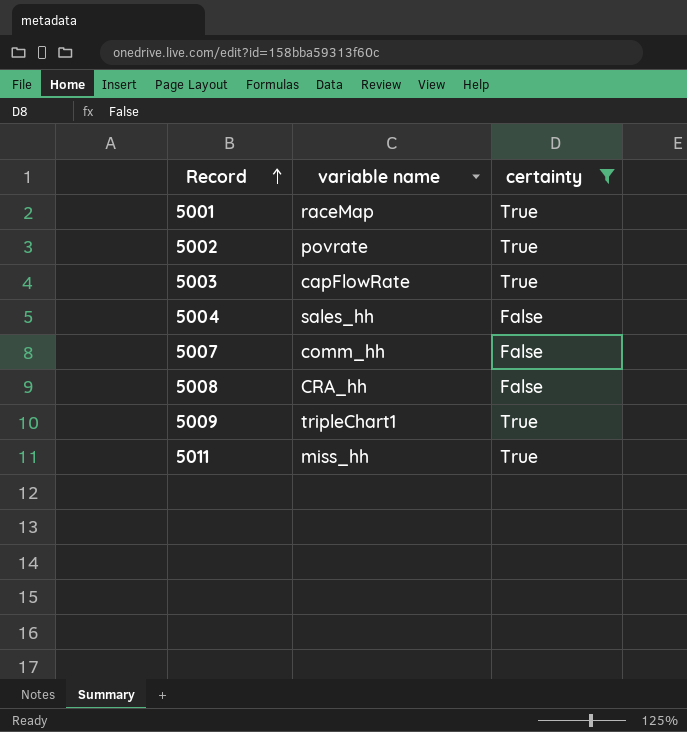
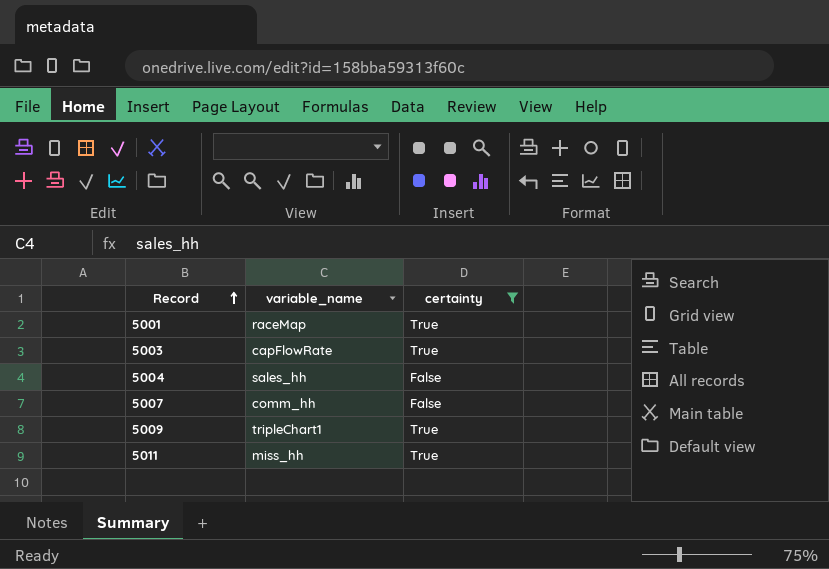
column name: variable name -> variable_name
row 5002: povrate | True -> none
row 5008: CRA_hh | False -> none

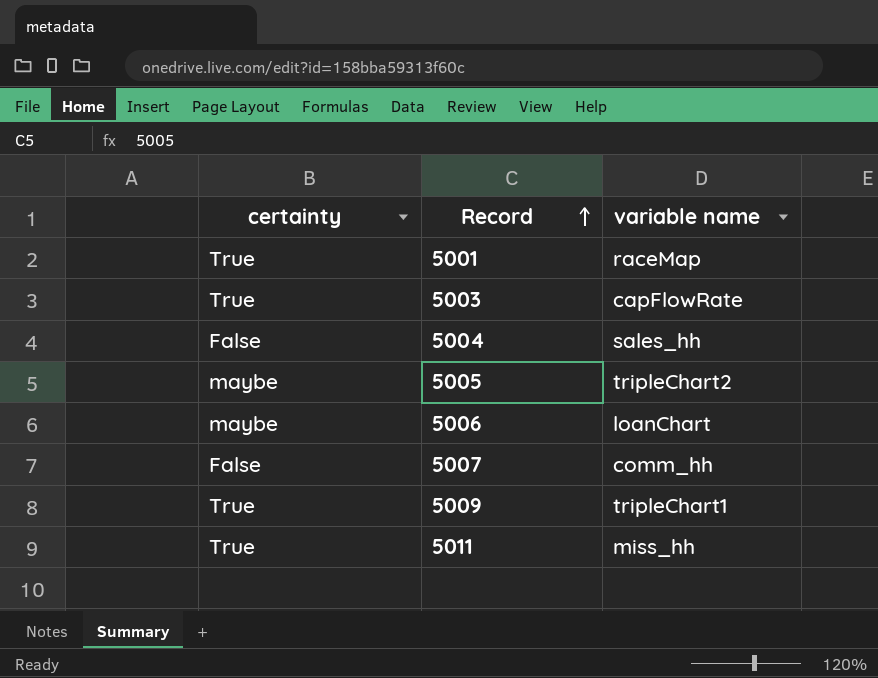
filter: certainty != maybe -> none
column certainty | position: 3 -> 1
column name: variable_name -> variable name

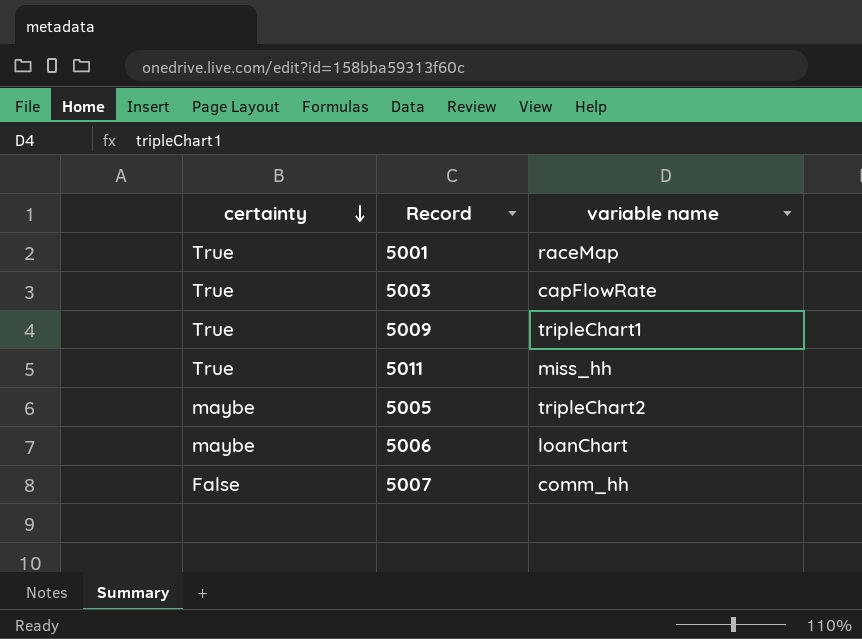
row order: Record ascending -> certainty descending
row 5004: False | sales_hh -> none

